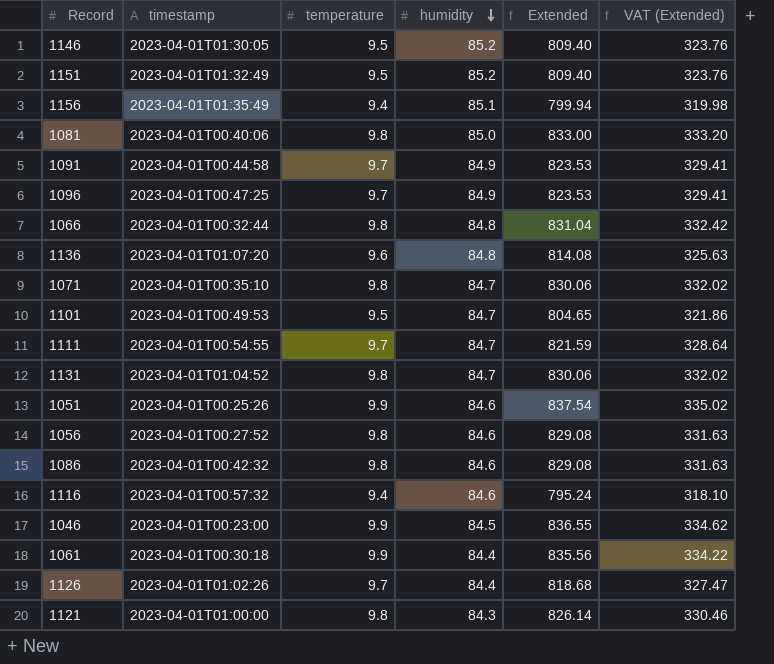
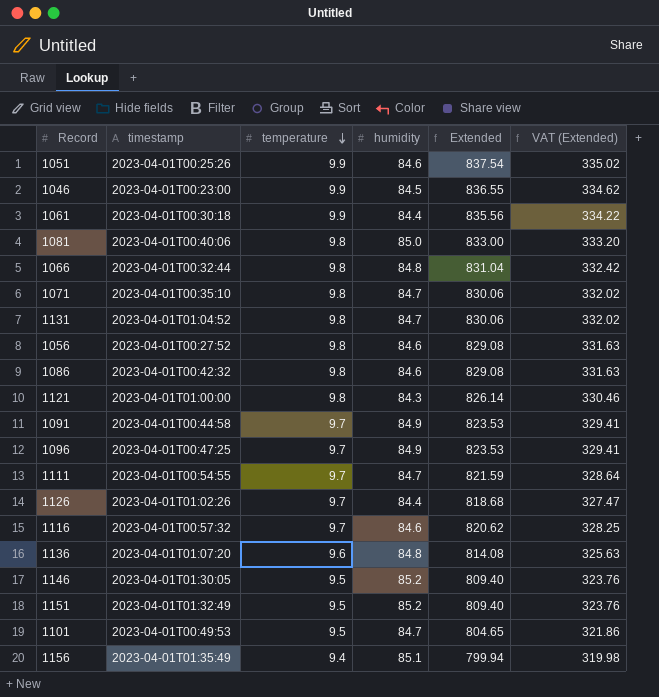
row order: humidity descending -> temperature descending
1116 | temperature: 9.4 -> 9.7
1116 | Extended: 795.24 -> 820.62
1116 | VAT (Extended): 318.10 -> 328.25

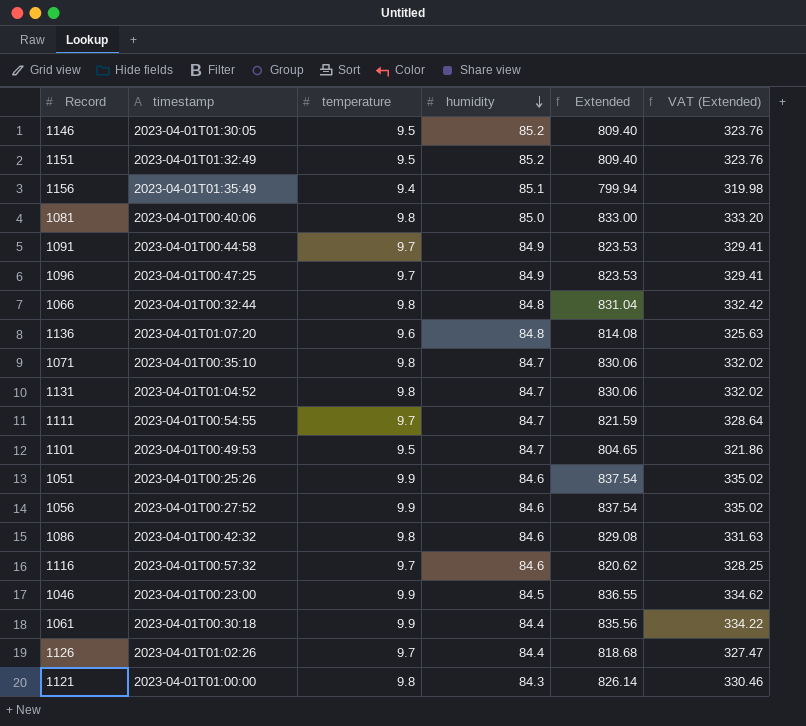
row order: temperature descending -> humidity descending
1056 | temperature: 9.8 -> 9.9
1056 | Extended: 829.08 -> 837.54
1056 | VAT (Extended): 331.63 -> 335.02

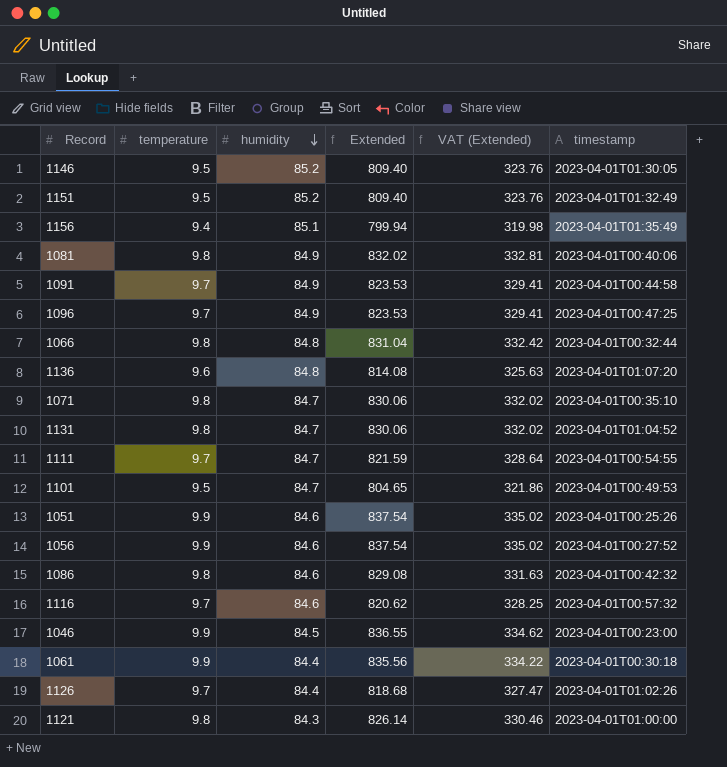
column timestamp | position: 2 -> 6
1081 | humidity: 85.0 -> 84.9
1081 | Extended: 833.00 -> 832.02
1081 | VAT (Extended): 333.20 -> 332.81

